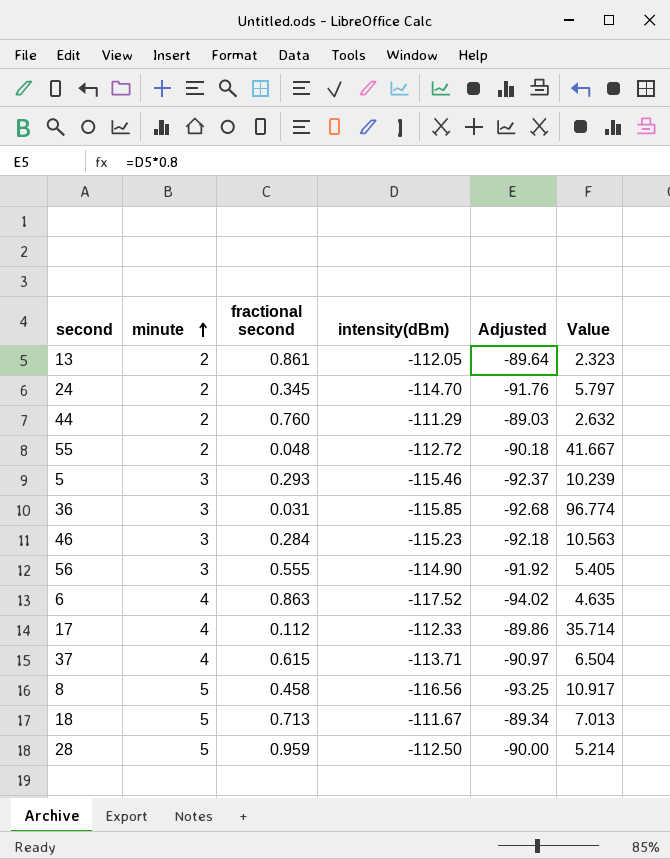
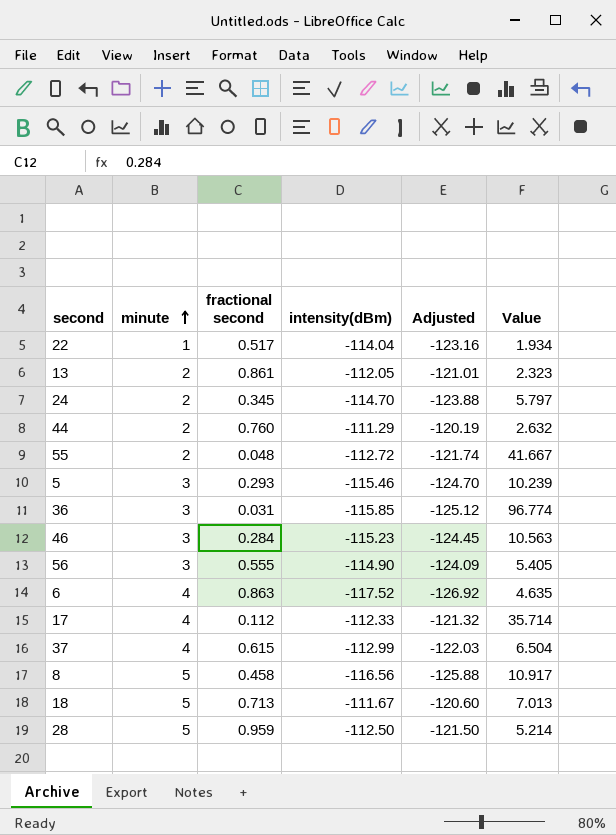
column Adjusted | formula: [intensity(dBm)] * 0.8 -> [intensity(dBm)] * 1.08
row 22: none -> 1 | 0.517 | -114.04 | -123.16 | 1.934
37 | intensity(dBm): -113.71 -> -112.99

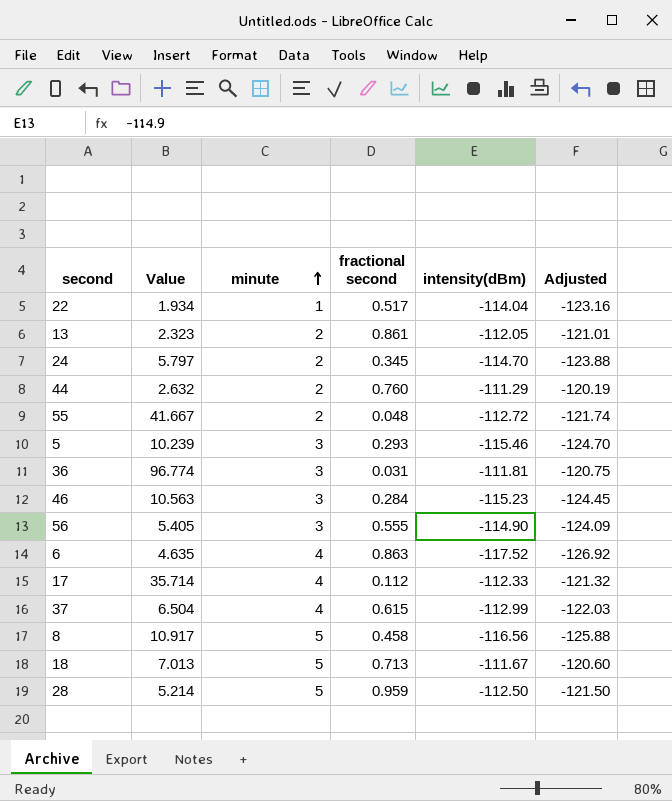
column Value | position: 6 -> 2
36 | intensity(dBm): -115.85 -> -111.81
36 | Adjusted: -125.12 -> -120.75

